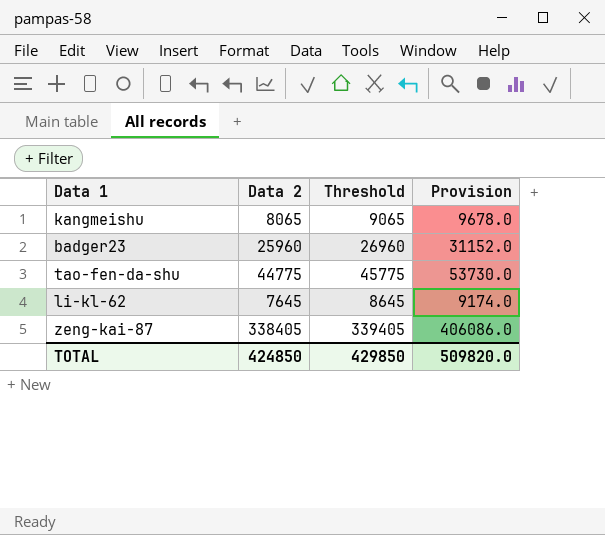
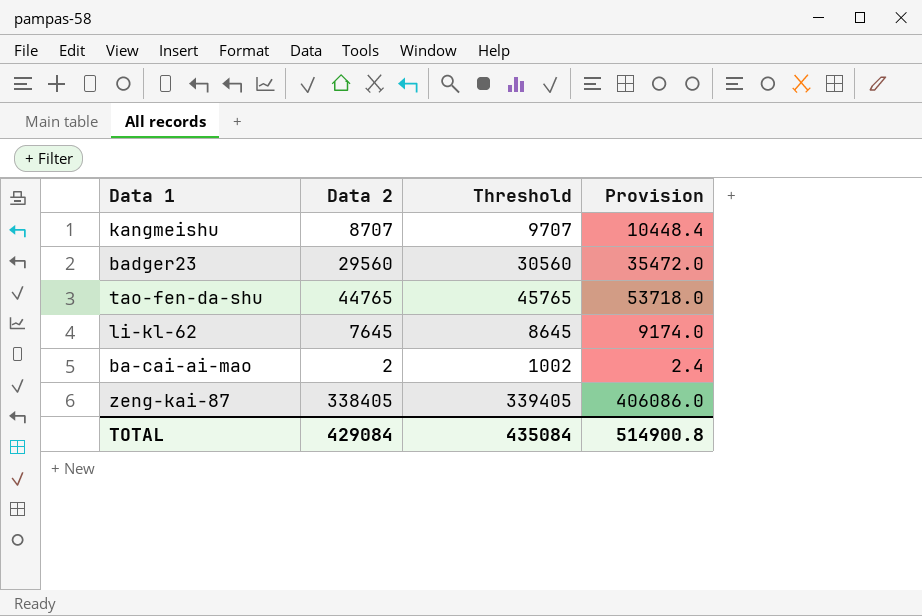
kangmeishu | Data 2: 8065 -> 8707
kangmeishu | Threshold: 9065 -> 9707
kangmeishu | Provision: 9678.0 -> 10448.4
badger23 | Data 2: 25960 -> 29560
badger23 | Threshold: 26960 -> 30560
badger23 | Provision: 31152.0 -> 35472.0
tao-fen-da-shu | Data 2: 44775 -> 44765
tao-fen-da-shu | Threshold: 45775 -> 45765
tao-fen-da-shu | Provision: 53730.0 -> 53718.0
row ba-cai-ai-mao: none -> 2 | 1002 | 2.4
TOTAL | Data 2: 424850 -> 429084
TOTAL | Threshold: 429850 -> 435084
TOTAL | Provision: 509820.0 -> 514900.8

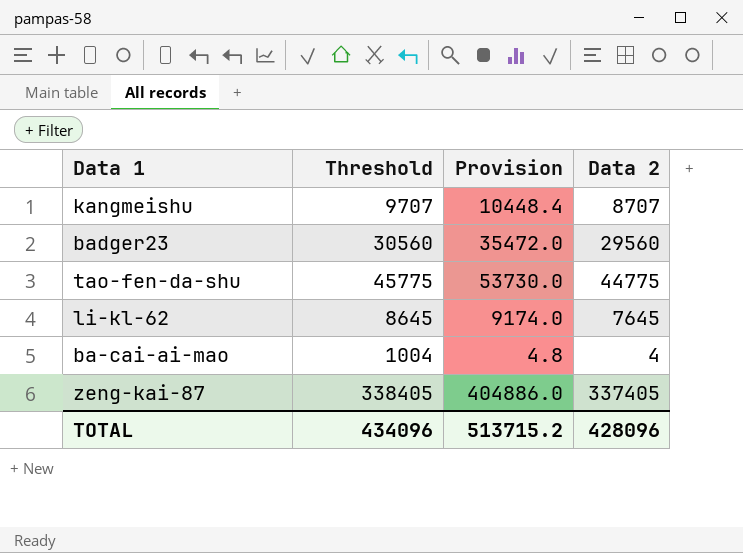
column Data 2 | position: 2 -> 4
tao-fen-da-shu | Threshold: 45765 -> 45775
tao-fen-da-shu | Provision: 53718.0 -> 53730.0
tao-fen-da-shu | Data 2: 44765 -> 44775
ba-cai-ai-mao | Threshold: 1002 -> 1004
ba-cai-ai-mao | Provision: 2.4 -> 4.8
ba-cai-ai-mao | Data 2: 2 -> 4
zeng-kai-87 | Threshold: 339405 -> 338405
zeng-kai-87 | Provision: 406086.0 -> 404886.0
zeng-kai-87 | Data 2: 338405 -> 337405
TOTAL | Threshold: 435084 -> 434096
TOTAL | Provision: 514900.8 -> 513715.2
TOTAL | Data 2: 429084 -> 428096

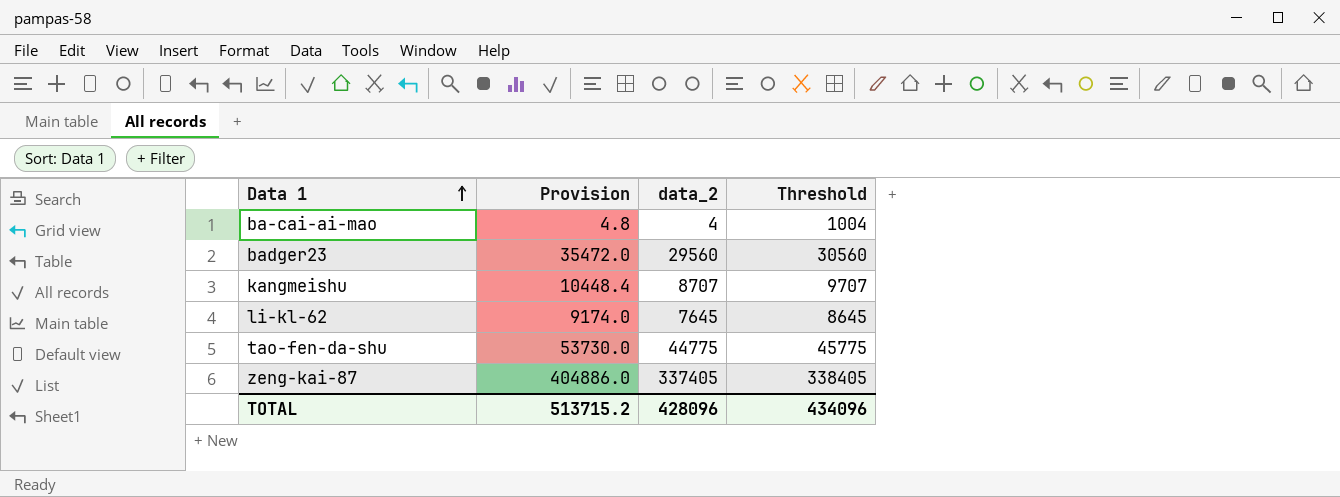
row order: none -> Data 1 ascending
column name: Data 2 -> data_2
column Threshold | position: 2 -> 4

